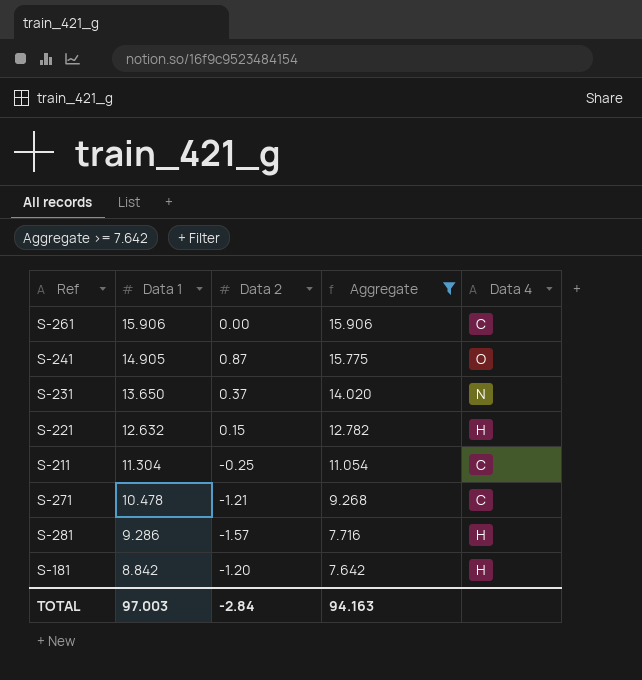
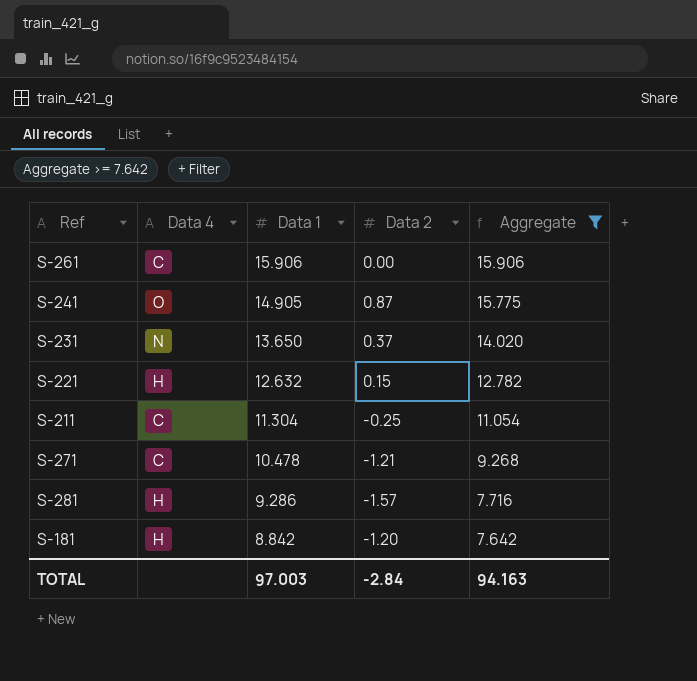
column Data 4 | position: 5 -> 2

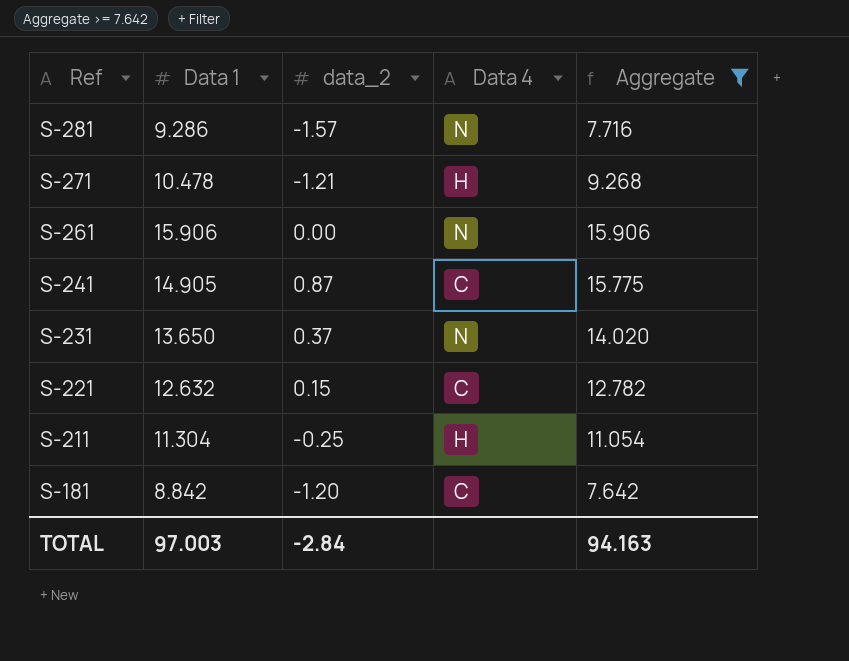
row order: Data 1 descending -> Ref descending
column name: Data 2 -> data_2
column Data 4 | position: 2 -> 4
S-281 | Data 4: H -> N
S-271 | Data 4: C -> H
S-261 | Data 4: C -> N
S-241 | Data 4: O -> C
S-221 | Data 4: H -> C
S-211 | Data 4: C -> H
S-181 | Data 4: H -> C

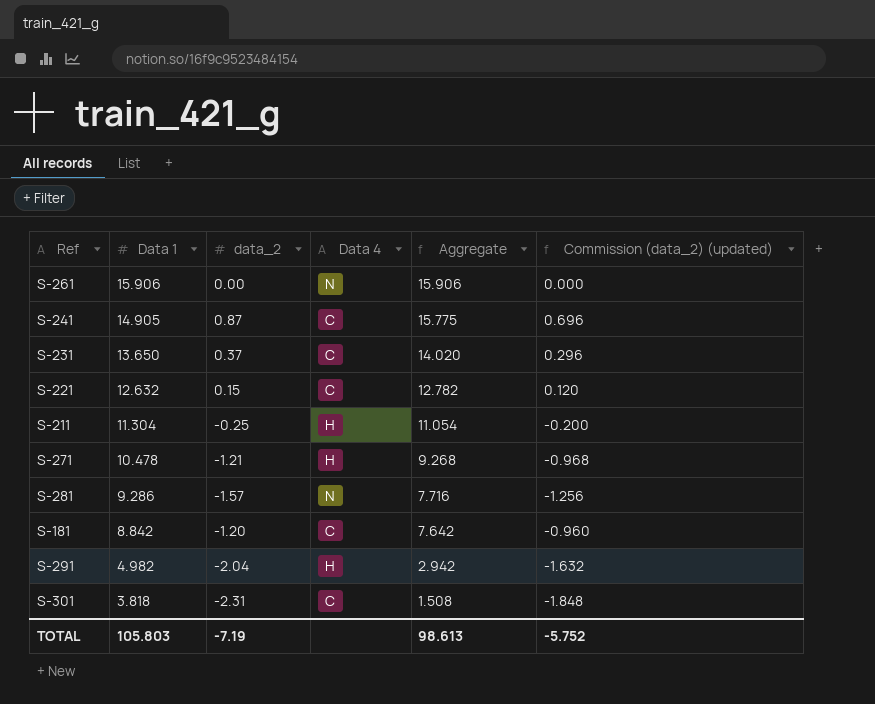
filter: Aggregate >= 7.642 -> none
row order: Ref descending -> Data 1 descending
column Commission (data_2) (updated) | formula: none -> [data_2] * 0.8
S-231 | Data 4: N -> C
TOTAL | Data 1: 97.003 -> 105.803
TOTAL | data_2: -2.84 -> -7.19
TOTAL | Aggregate: 94.163 -> 98.613

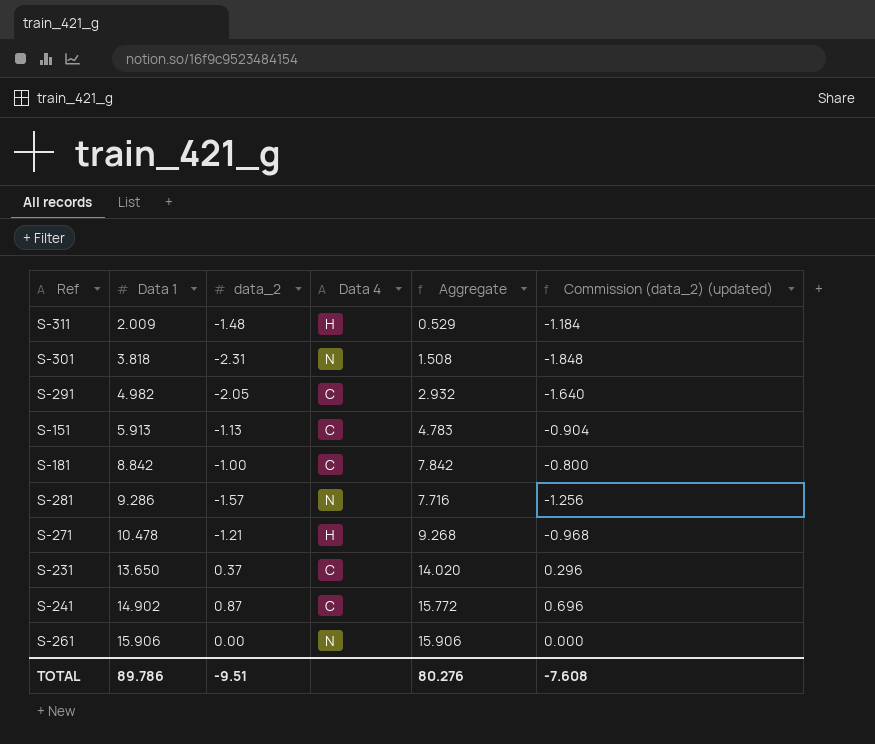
row order: Data 1 descending -> Data 1 ascending
row S-221: 12.632 | 0.15 | C | 12.782 | 0.120 -> none
row S-211: 11.304 | -0.25 | H | 11.054 | -0.200 -> none
row S-311: none -> 2.009 | -1.48 | H | 0.529 | -1.184
S-301 | Data 4: C -> N
S-291 | data_2: -2.04 -> -2.05
S-291 | Data 4: H -> C
S-291 | Aggregate: 2.942 -> 2.932
S-291 | Commission (data_2) (updated): -1.632 -> -1.640
row S-151: none -> 5.913 | -1.13 | C | 4.783 | -0.904
S-181 | data_2: -1.20 -> -1.00
S-181 | Aggregate: 7.642 -> 7.842
S-181 | Commission (data_2) (updated): -0.960 -> -0.800
S-241 | Data 1: 14.905 -> 14.902
S-241 | Aggregate: 15.775 -> 15.772
TOTAL | Data 1: 105.803 -> 89.786
TOTAL | data_2: -7.19 -> -9.51
TOTAL | Aggregate: 98.613 -> 80.276
TOTAL | Commission (data_2) (updated): -5.752 -> -7.608

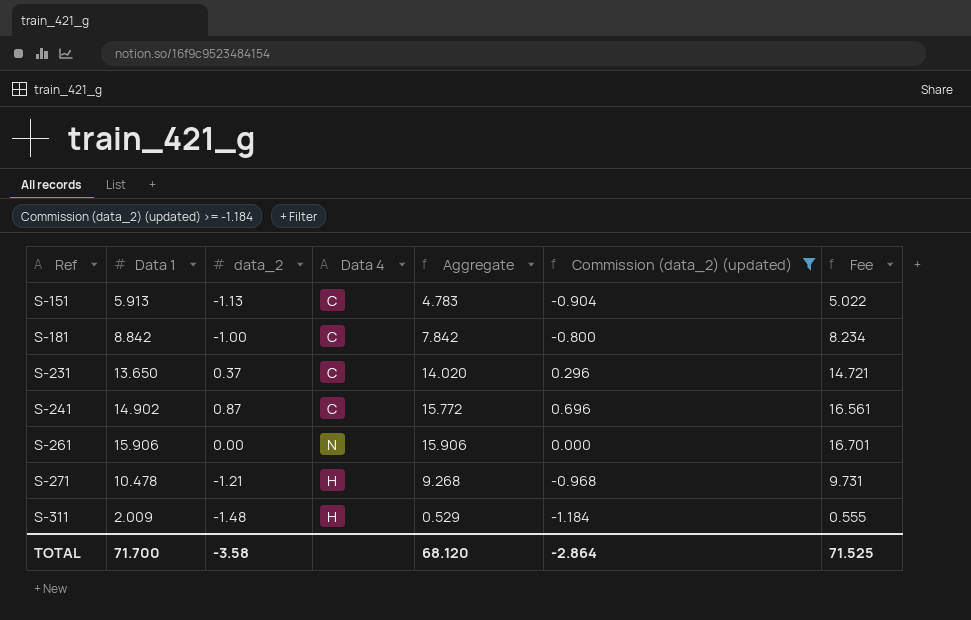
filter: none -> Commission (data_2) (updated) >= -1.184
row order: Data 1 ascending -> Ref ascending
column Fee | formula: none -> [Aggregate] * 1.05
TOTAL | Data 1: 89.786 -> 71.700
TOTAL | data_2: -9.51 -> -3.58
TOTAL | Aggregate: 80.276 -> 68.120
TOTAL | Commission (data_2) (updated): -7.608 -> -2.864

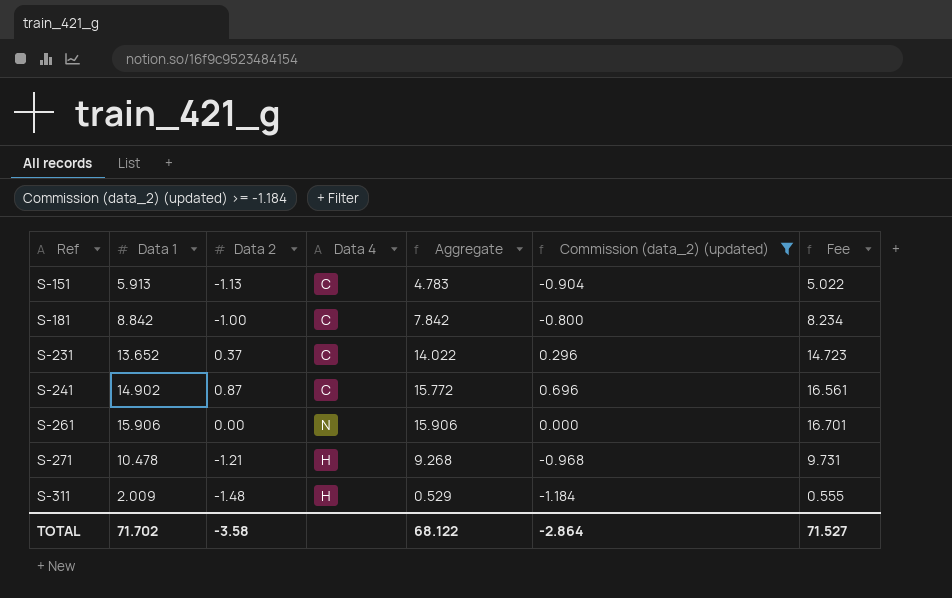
column name: data_2 -> Data 2
S-231 | Data 1: 13.650 -> 13.652
S-231 | Aggregate: 14.020 -> 14.022
S-231 | Fee: 14.721 -> 14.723
TOTAL | Data 1: 71.700 -> 71.702
TOTAL | Aggregate: 68.120 -> 68.122
TOTAL | Fee: 71.525 -> 71.527

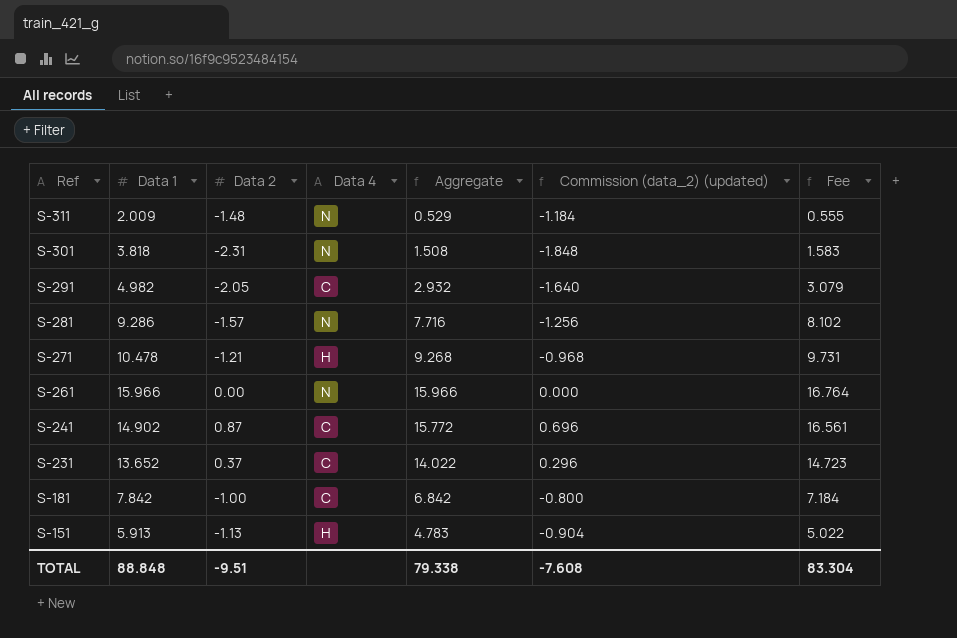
filter: Commission (data_2) (updated) >= -1.184 -> none
row order: Ref ascending -> Ref descending
S-311 | Data 4: H -> N
S-261 | Data 1: 15.906 -> 15.966
S-261 | Aggregate: 15.906 -> 15.966
S-261 | Fee: 16.701 -> 16.764
S-181 | Data 1: 8.842 -> 7.842
S-181 | Aggregate: 7.842 -> 6.842
S-181 | Fee: 8.234 -> 7.184
S-151 | Data 4: C -> H
TOTAL | Data 1: 71.702 -> 88.848
TOTAL | Data 2: -3.58 -> -9.51
TOTAL | Aggregate: 68.122 -> 79.338
TOTAL | Commission (data_2) (updated): -2.864 -> -7.608
TOTAL | Fee: 71.527 -> 83.304

